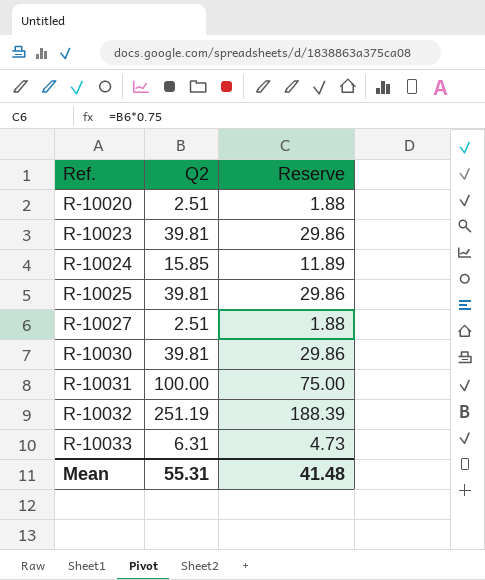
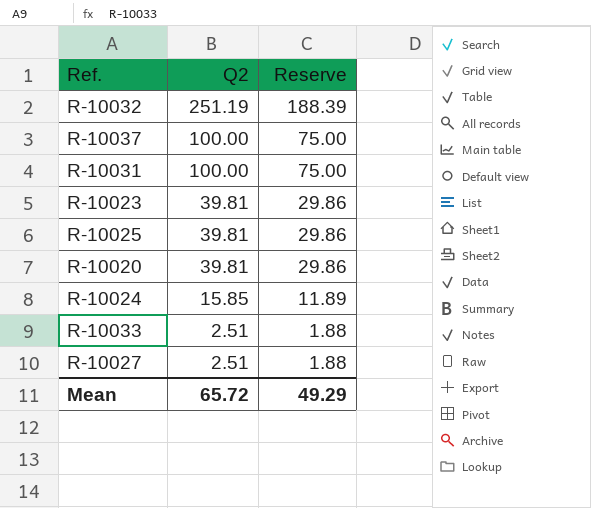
row order: Ref. ascending -> Q2 descending
row R-10030: 39.81 | 29.86 -> none
row R-10037: none -> 100.00 | 75.00
R-10020 | Q2: 2.51 -> 39.81
R-10020 | Reserve: 1.88 -> 29.86
R-10033 | Q2: 6.31 -> 2.51
R-10033 | Reserve: 4.73 -> 1.88
Mean | Q2: 55.31 -> 65.72
Mean | Reserve: 41.48 -> 49.29

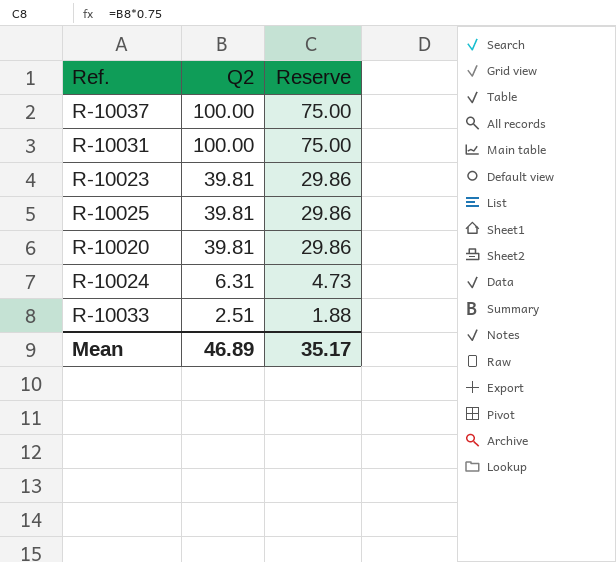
row R-10032: 251.19 | 188.39 -> none
row R-10027: 2.51 | 1.88 -> none
R-10024 | Q2: 15.85 -> 6.31
R-10024 | Reserve: 11.89 -> 4.73
Mean | Q2: 65.72 -> 46.89
Mean | Reserve: 49.29 -> 35.17

